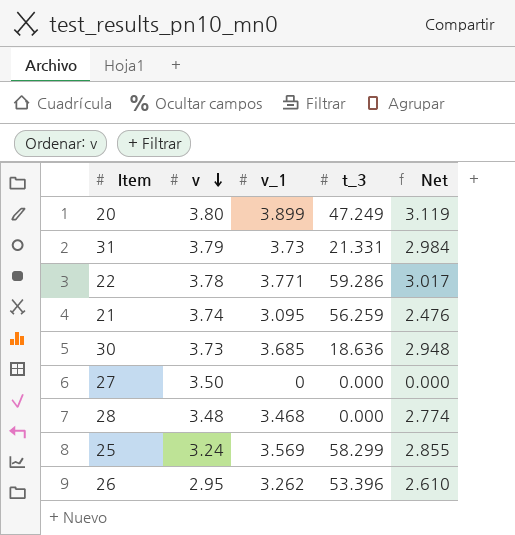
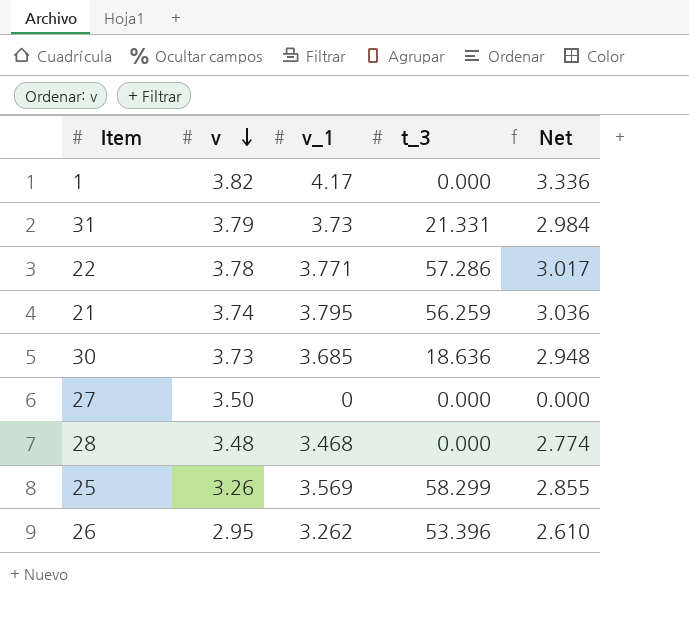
row 20: 3.80 | 3.899 | 47.249 | 3.119 -> none
row 1: none -> 3.82 | 4.17 | 0.000 | 3.336
22 | t_3: 59.286 -> 57.286
21 | v_1: 3.095 -> 3.795
21 | Net: 2.476 -> 3.036
25 | v: 3.24 -> 3.26

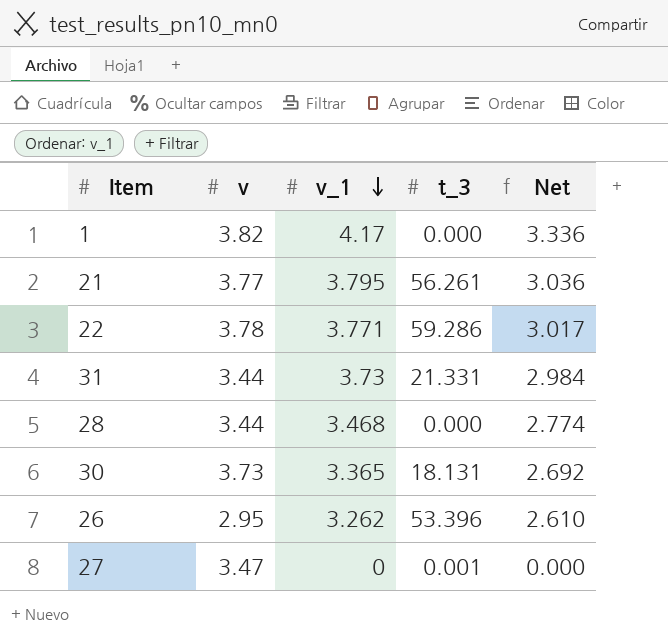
row order: v descending -> v_1 descending
row 25: 3.26 | 3.569 | 58.299 | 2.855 -> none
21 | v: 3.74 -> 3.77
21 | t_3: 56.259 -> 56.261
22 | t_3: 57.286 -> 59.286
31 | v: 3.79 -> 3.44
28 | v: 3.48 -> 3.44
30 | v_1: 3.685 -> 3.365
30 | t_3: 18.636 -> 18.131
30 | Net: 2.948 -> 2.692
27 | v: 3.50 -> 3.47
27 | t_3: 0.000 -> 0.001

